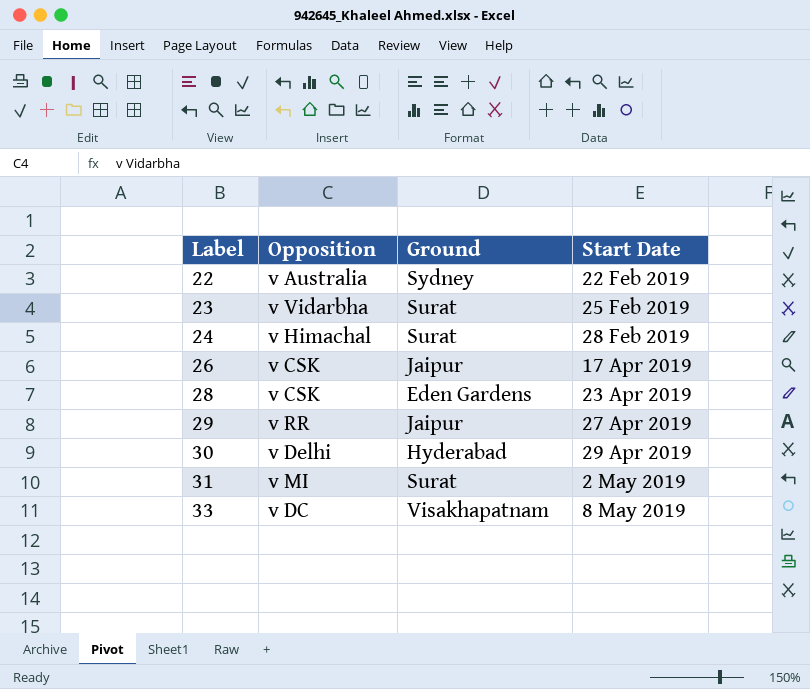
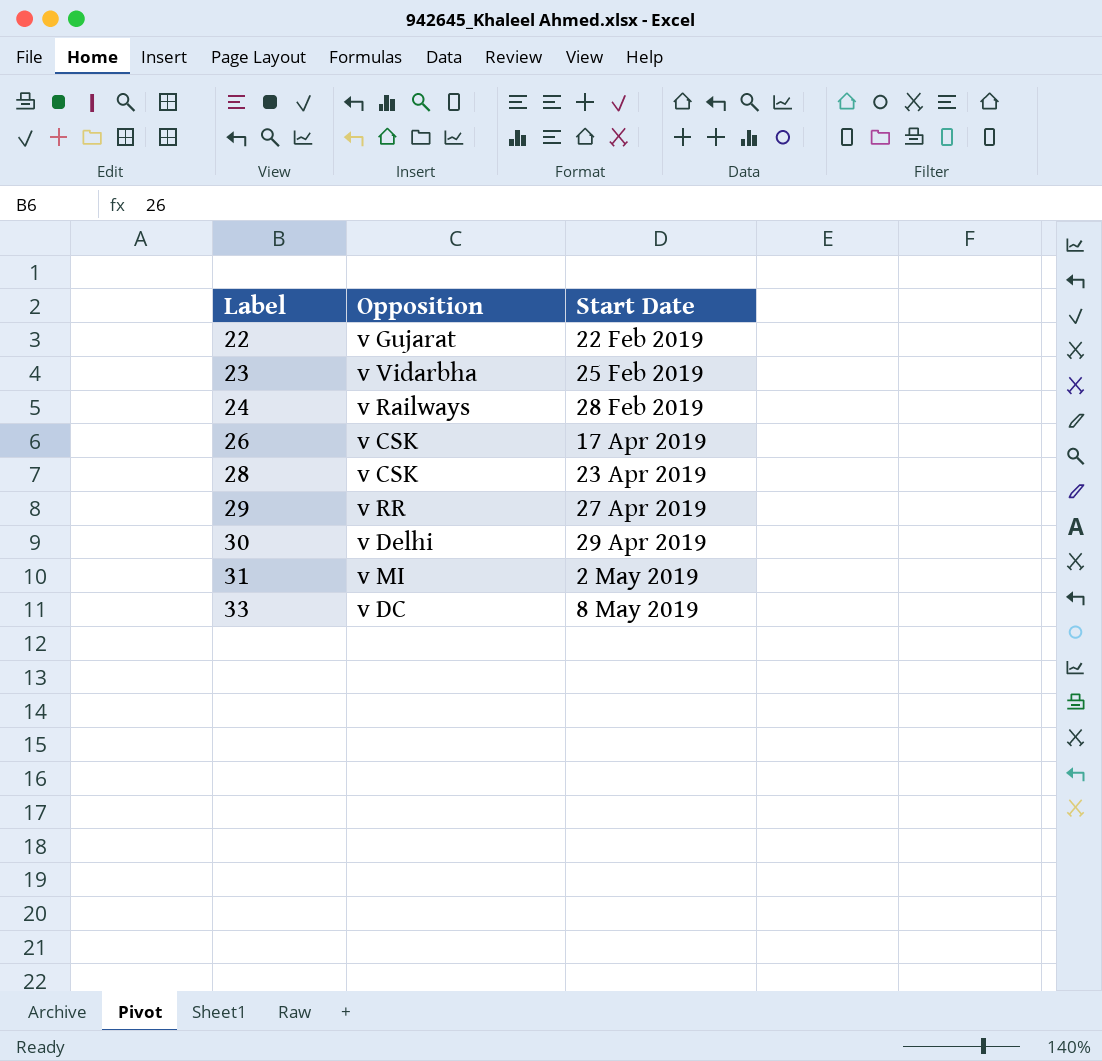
column Ground | position: 3 -> none
22 | Opposition: v Australia -> v Gujarat
24 | Opposition: v Himachal -> v Railways

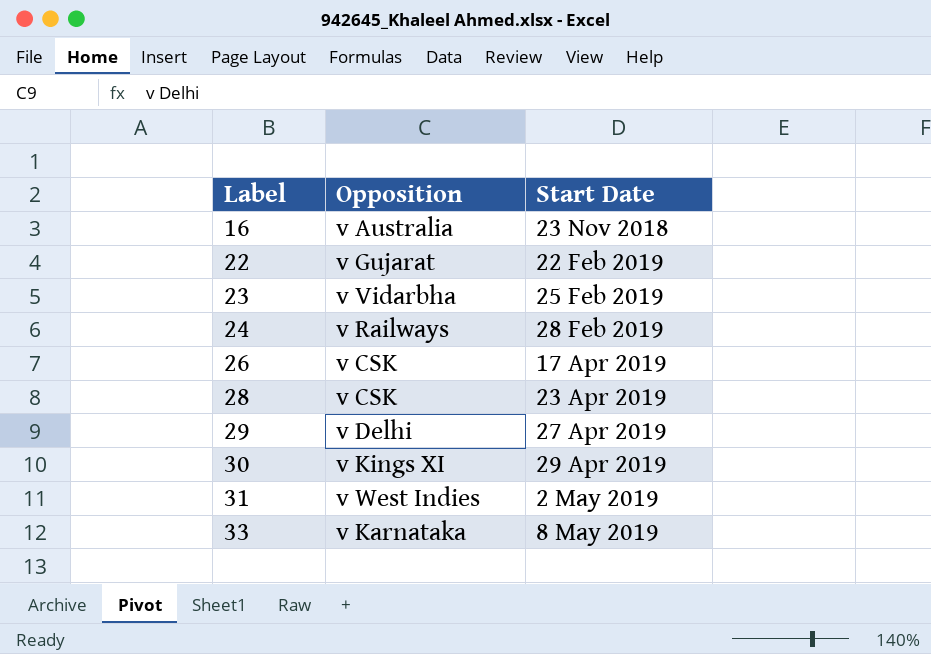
row 16: none -> v Australia | 23 Nov 2018
29 | Opposition: v RR -> v Delhi
30 | Opposition: v Delhi -> v Kings XI
31 | Opposition: v MI -> v West Indies
33 | Opposition: v DC -> v Karnataka

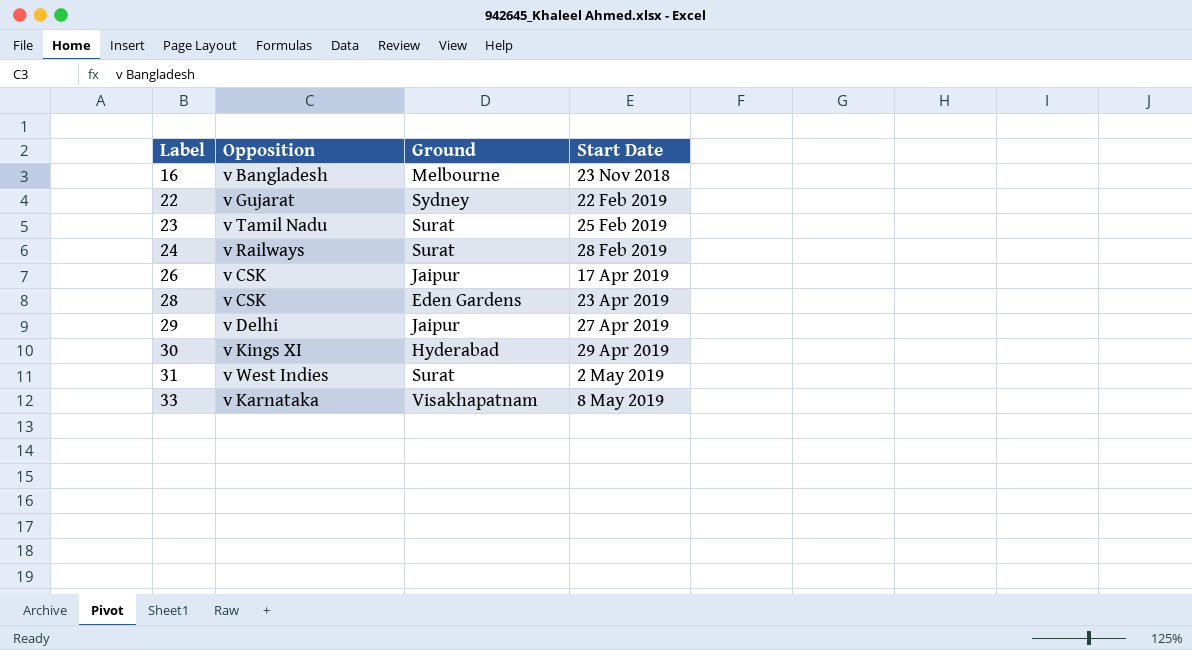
column Ground | position: none -> 3
16 | Opposition: v Australia -> v Bangladesh
23 | Opposition: v Vidarbha -> v Tamil Nadu

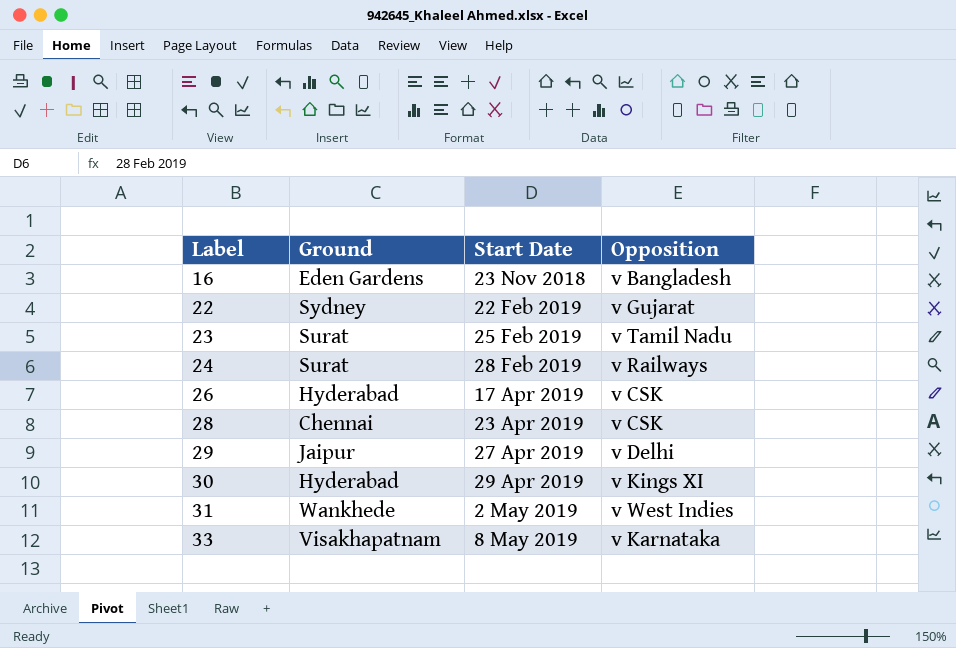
column Opposition | position: 2 -> 4
16 | Ground: Melbourne -> Eden Gardens
26 | Ground: Jaipur -> Hyderabad
28 | Ground: Eden Gardens -> Chennai
31 | Ground: Surat -> Wankhede

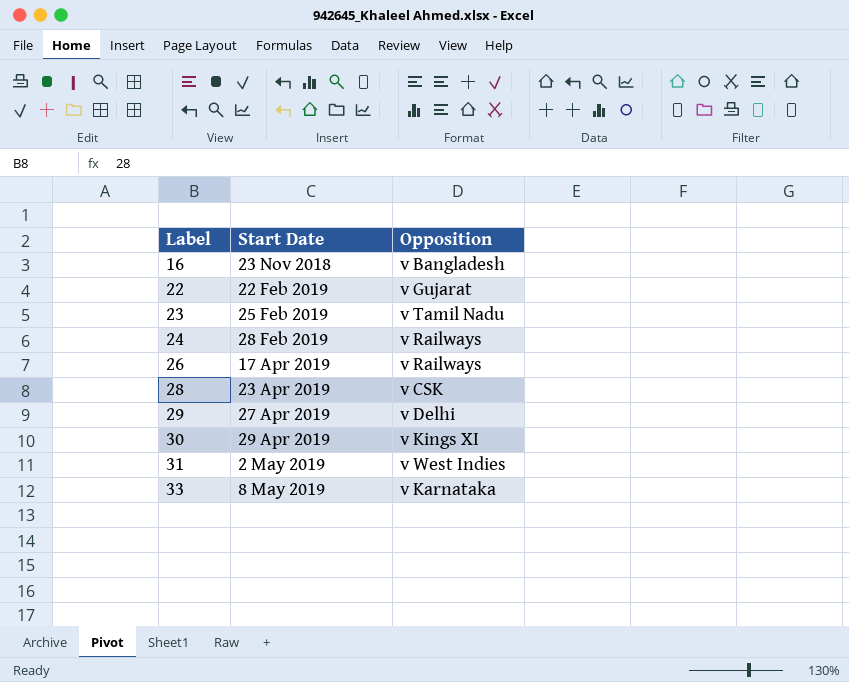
column Ground | position: 2 -> none
26 | Opposition: v CSK -> v Railways

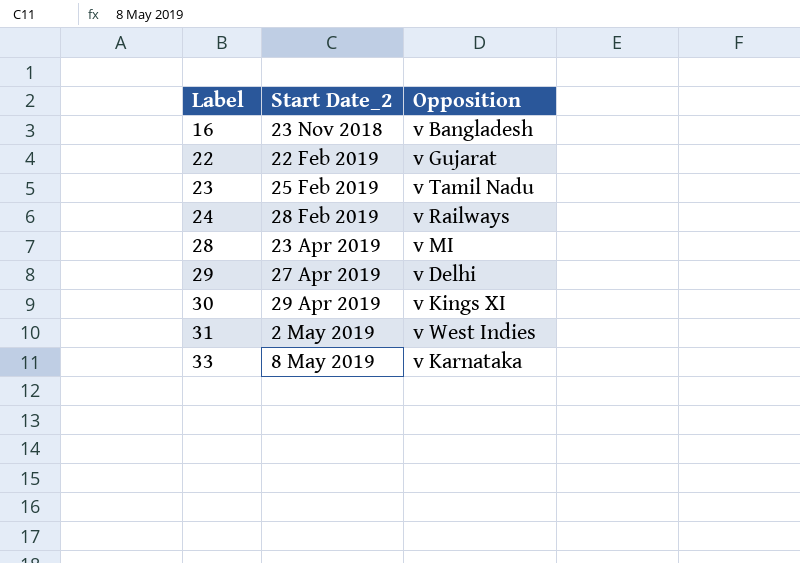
column name: Start Date -> Start Date_2
row 26: 17 Apr 2019 | v Railways -> none
28 | Opposition: v CSK -> v MI

